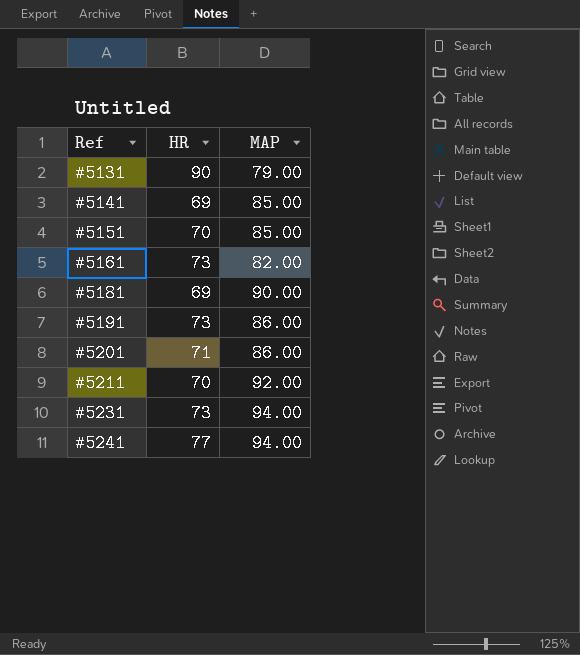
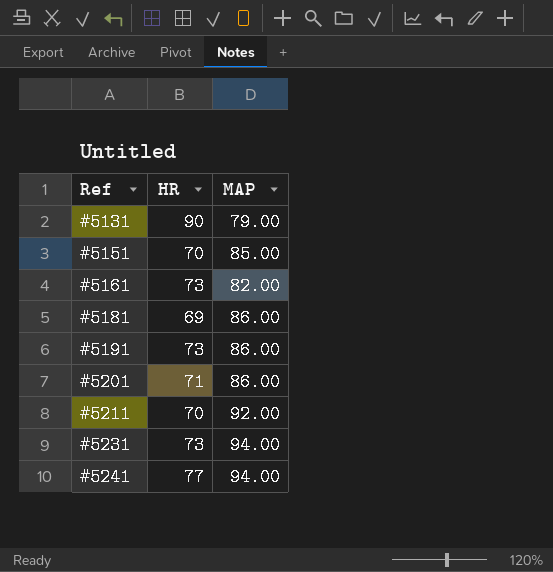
row #5141: 69 | 85.00 -> none
#5181 | MAP: 90.00 -> 86.00

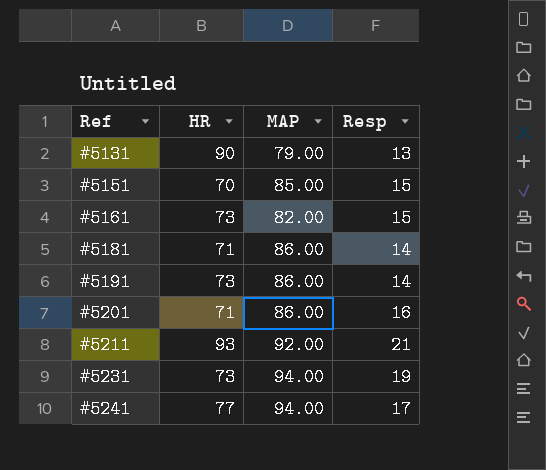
column Resp | position: none -> 4
#5181 | HR: 69 -> 71
#5211 | HR: 70 -> 93

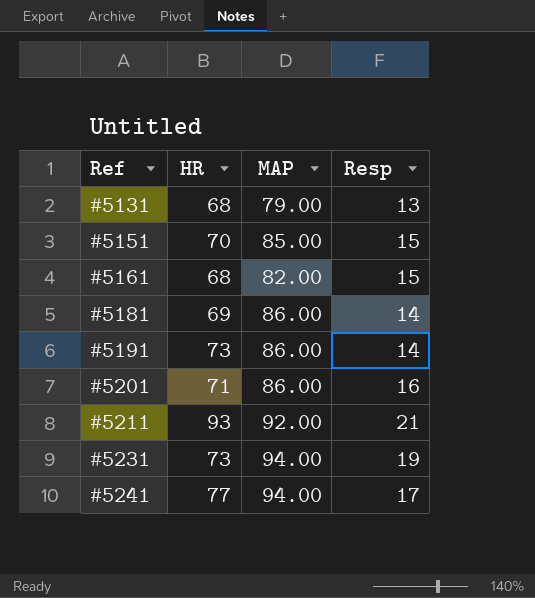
#5131 | HR: 90 -> 68
#5161 | HR: 73 -> 68
#5181 | HR: 71 -> 69

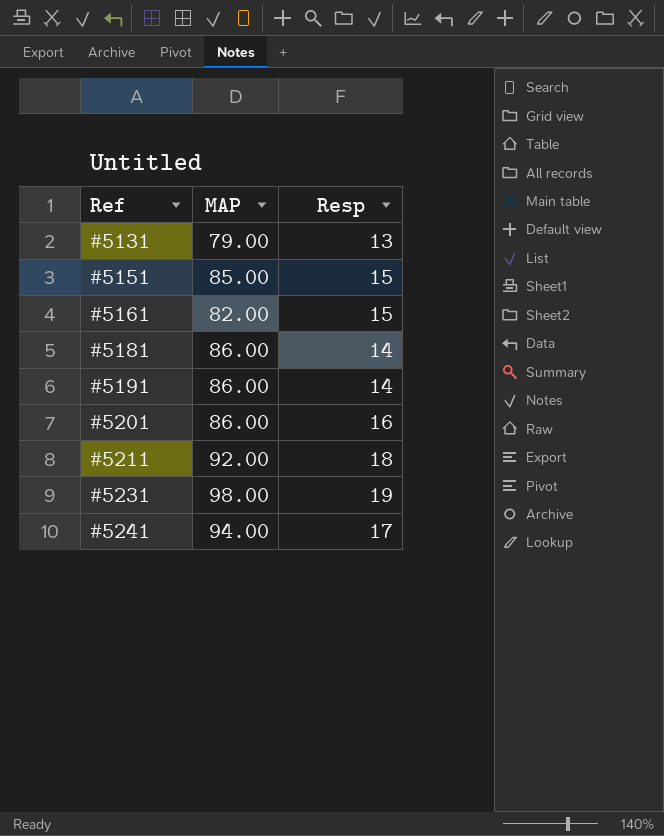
column HR | position: 2 -> none
#5211 | Resp: 21 -> 18
#5231 | MAP: 94.00 -> 98.00

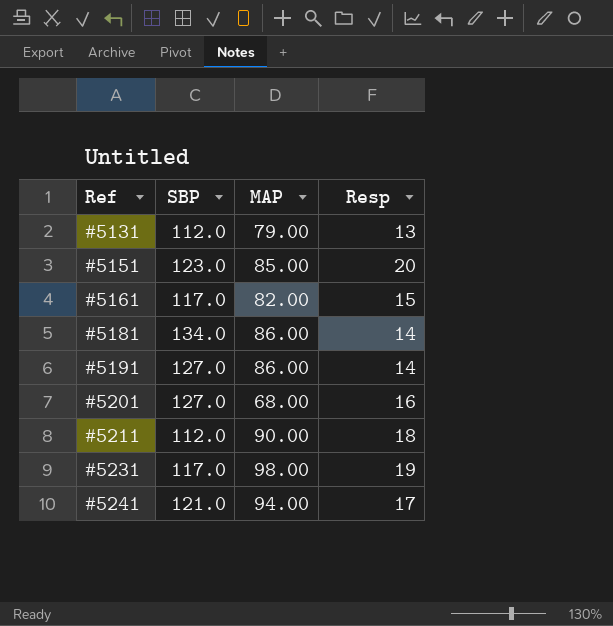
column SBP | position: none -> 2
#5151 | Resp: 15 -> 20
#5201 | MAP: 86.00 -> 68.00
#5211 | MAP: 92.00 -> 90.00

